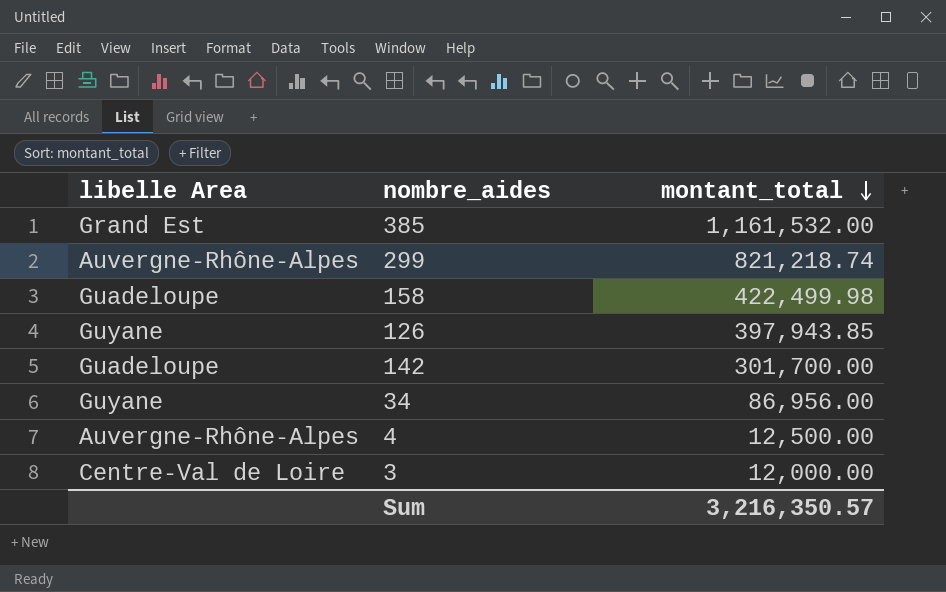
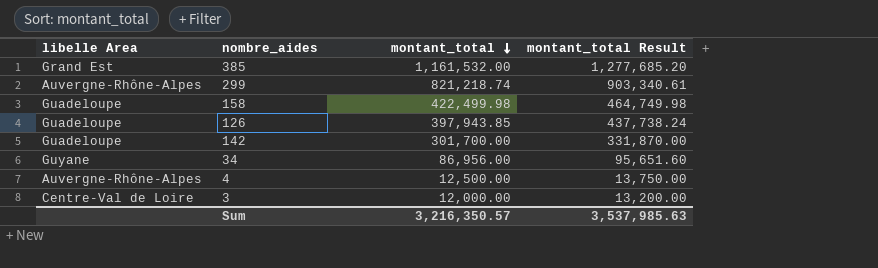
column montant_total Result | formula: none -> [montant_total] * 1.1
126 | libelle Area: Guyane -> Guadeloupe

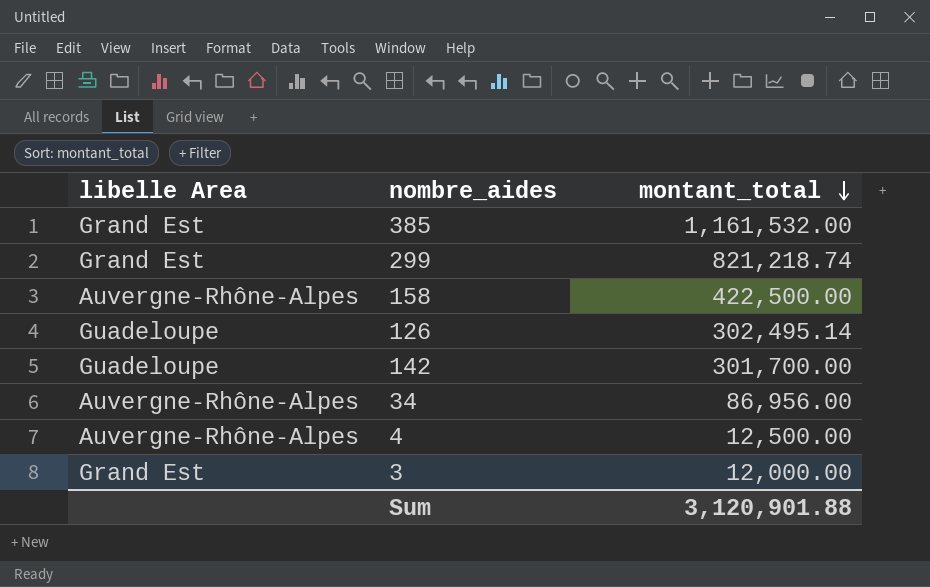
column montant_total Result | formula: [montant_total] * 1.1 -> none
299 | libelle Area: Auvergne-Rhône-Alpes -> Grand Est
158 | libelle Area: Guadeloupe -> Auvergne-Rhône-Alpes
158 | montant_total: 422,499.98 -> 422,500.00
126 | montant_total: 397,943.85 -> 302,495.14
34 | libelle Area: Guyane -> Auvergne-Rhône-Alpes
3 | libelle Area: Centre-Val de Loire -> Grand Est
Sum | montant_total: 3,216,350.57 -> 3,120,901.88

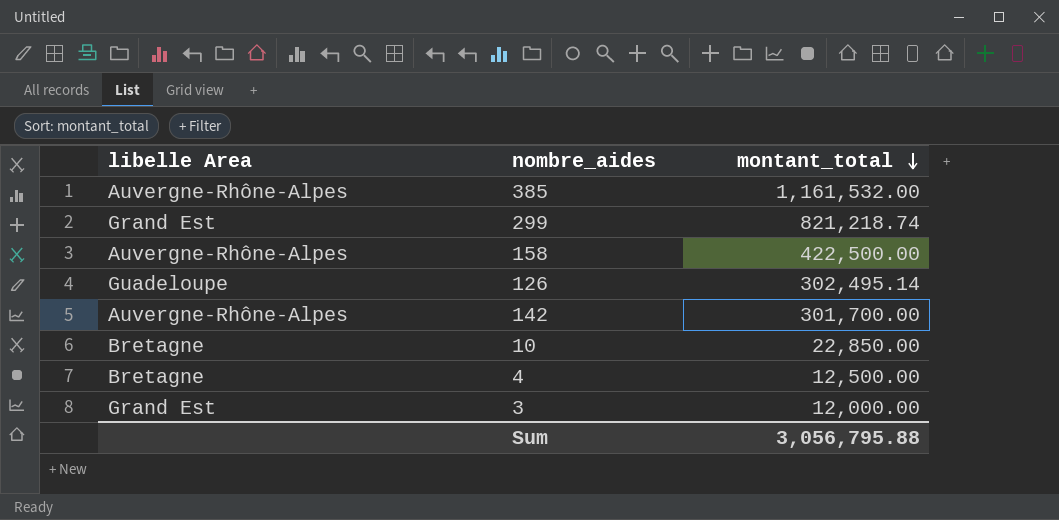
row 34: Auvergne-Rhône-Alpes | 86,956.00 -> none
385 | libelle Area: Grand Est -> Auvergne-Rhône-Alpes
142 | libelle Area: Guadeloupe -> Auvergne-Rhône-Alpes
row 10: none -> Bretagne | 22,850.00
4 | libelle Area: Auvergne-Rhône-Alpes -> Bretagne
Sum | montant_total: 3,120,901.88 -> 3,056,795.88

